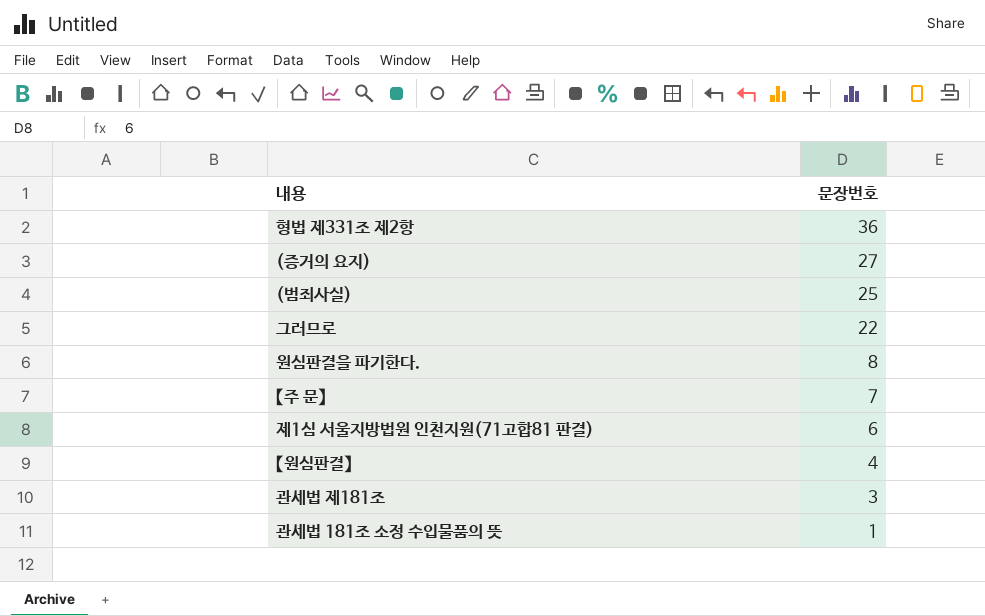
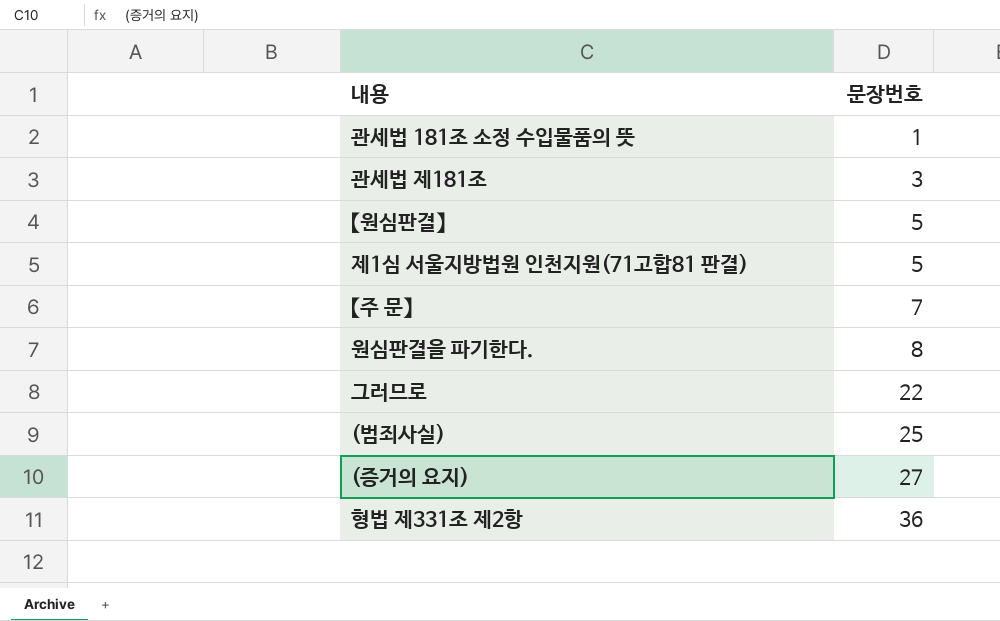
row order: 문장번호 descending -> 문장번호 ascending
【원심판결】 | 문장번호: 4 -> 5
제1심 서울지방법원 인천지원(71고합81 판결) | 문장번호: 6 -> 5

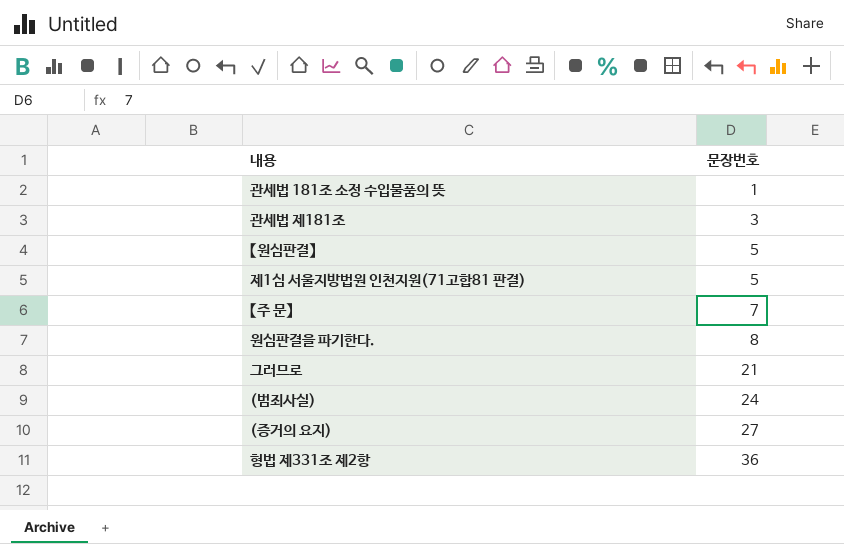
그러므로 | 문장번호: 22 -> 21
(범죄사실) | 문장번호: 25 -> 24

